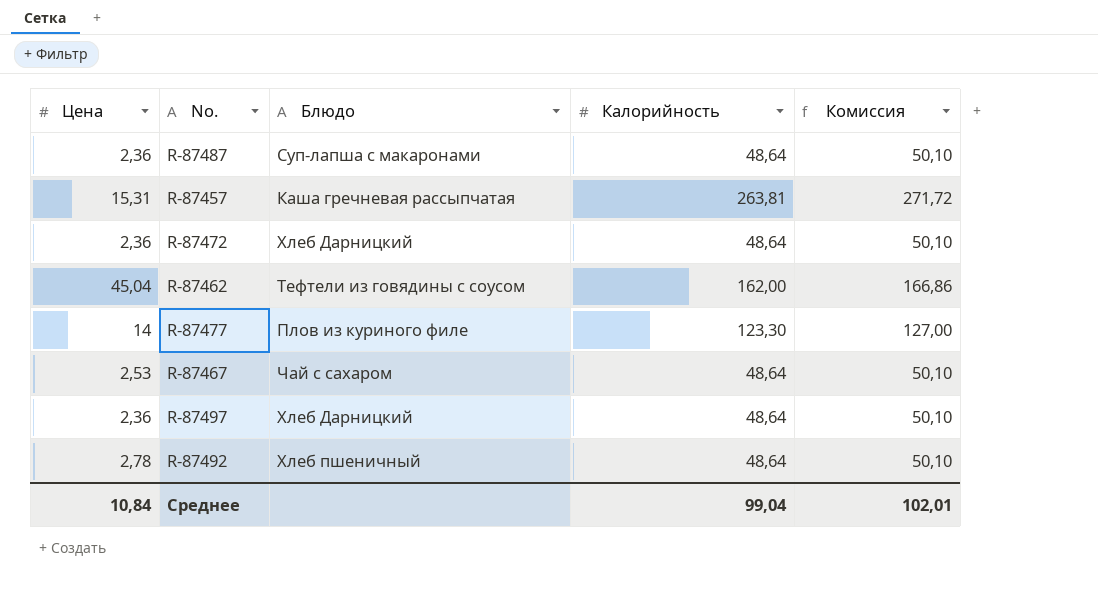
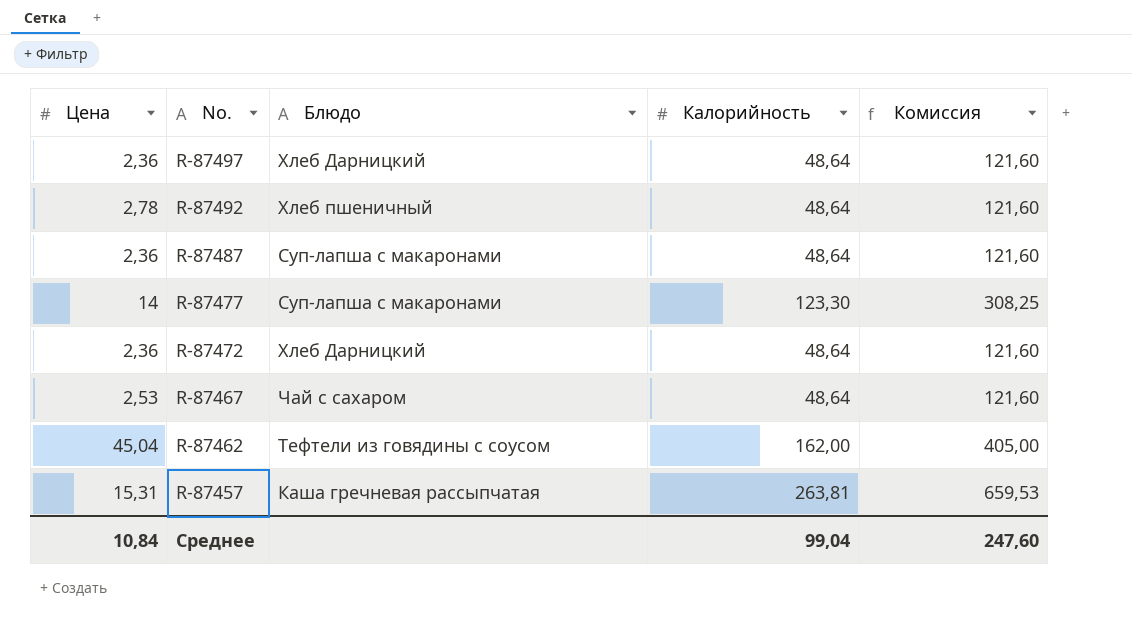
row order: none -> No. descending
column Комиссия | formula: [Калорийность] * 1,03 -> [Калорийность] * 2,5
R-87477 | Блюдо: Плов из куриного филе -> Суп-лапша с макаронами
Среднее | Комиссия: 102,01 -> 247,60

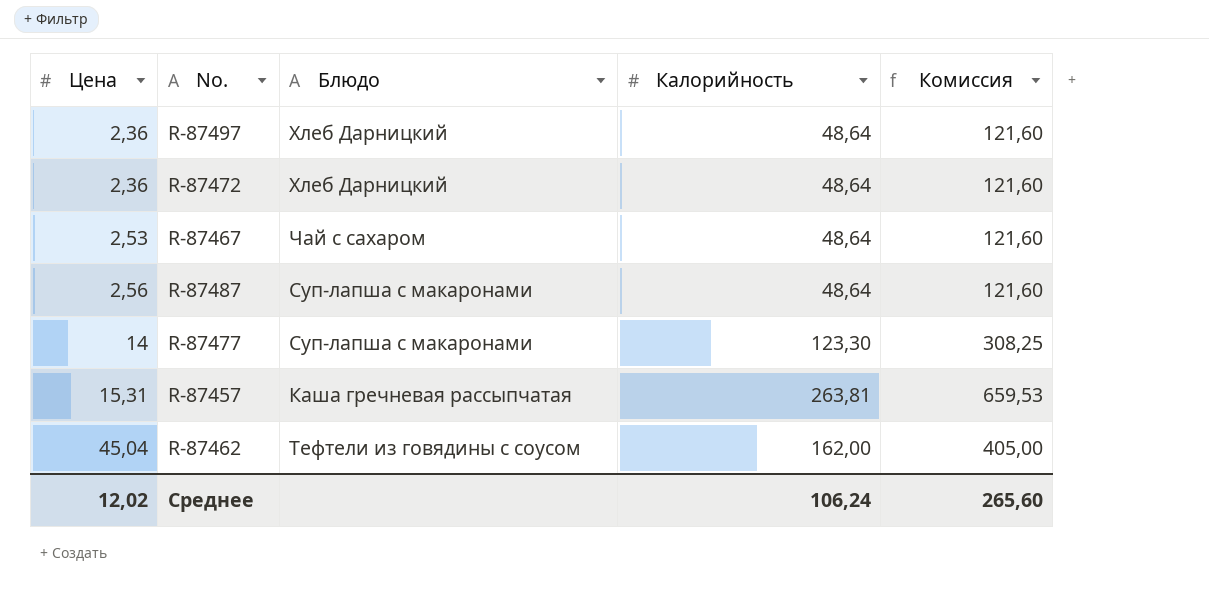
row order: No. descending -> Цена ascending
row R-87492: 2,78 | Хлеб пшеничный | 48,64 | 121,60 -> none
R-87487 | Цена: 2,36 -> 2,56
Среднее | Цена: 10,84 -> 12,02
Среднее | Калорийность: 99,04 -> 106,24
Среднее | Комиссия: 247,60 -> 265,60

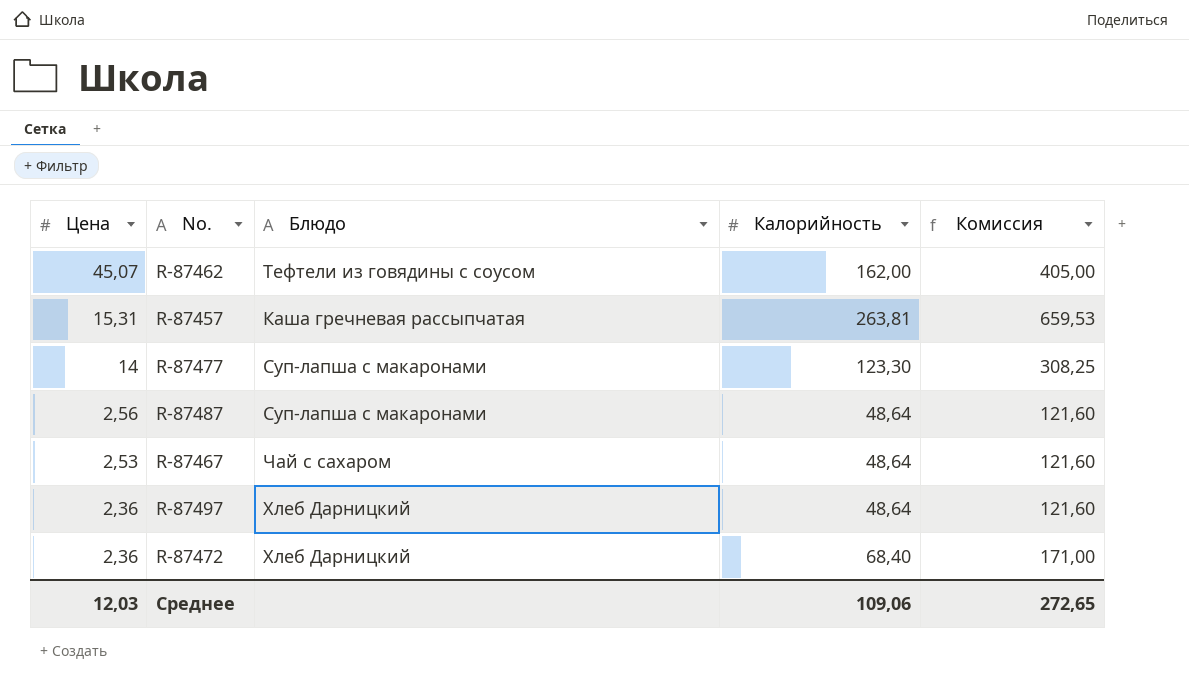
row order: Цена ascending -> Цена descending
R-87462 | Цена: 45,04 -> 45,07
R-87472 | Калорийность: 48,64 -> 68,40
R-87472 | Комиссия: 121,60 -> 171,00
Среднее | Цена: 12,02 -> 12,03
Среднее | Калорийность: 106,24 -> 109,06
Среднее | Комиссия: 265,60 -> 272,65

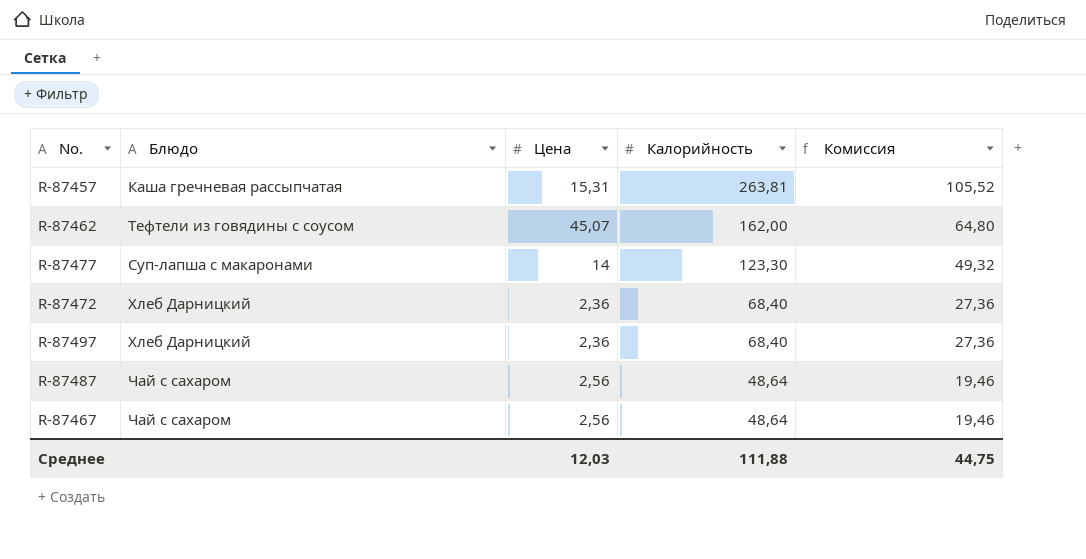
row order: Цена descending -> Калорийность descending
column Цена | position: 1 -> 3
column Комиссия | formula: [Калорийность] * 2,5 -> [Калорийность] * 0,4
R-87497 | Калорийность: 48,64 -> 68,40
R-87487 | Блюдо: Суп-лапша с макаронами -> Чай с сахаром
R-87467 | Цена: 2,53 -> 2,56
Среднее | Калорийность: 109,06 -> 111,88
Среднее | Комиссия: 272,65 -> 44,75

